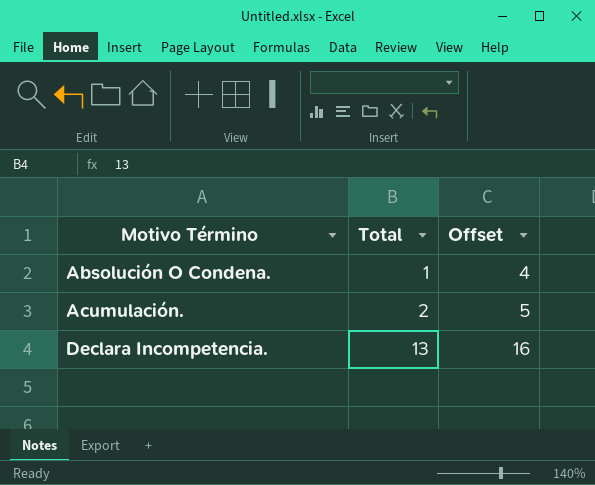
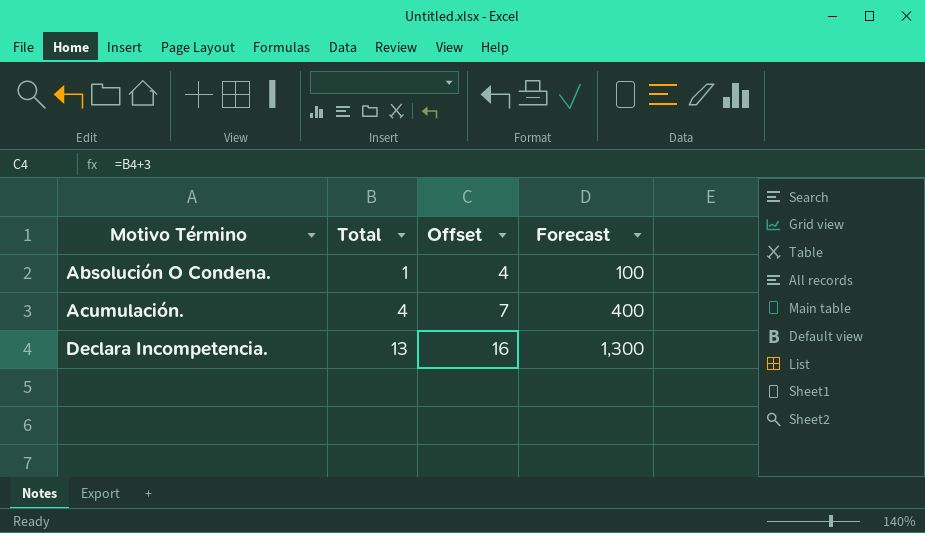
column Forecast | formula: none -> [Total] * 100
Acumulación. | Total: 2 -> 4
Acumulación. | Offset: 5 -> 7

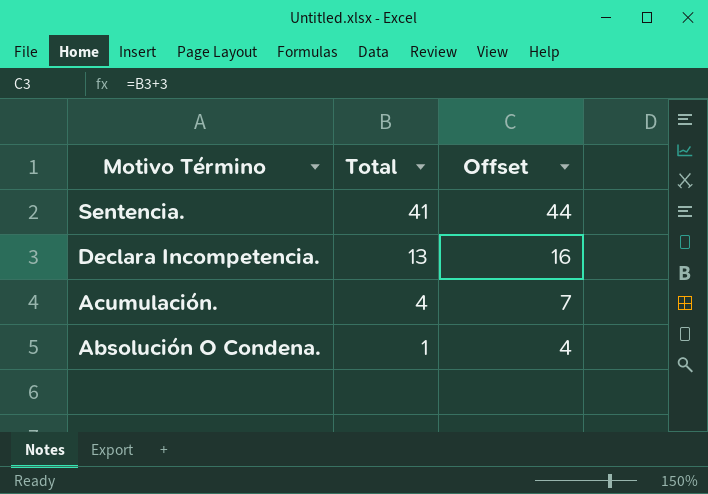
row order: Motivo Término ascending -> Motivo Término descending
column Forecast | formula: [Total] * 100 -> none
row Sentencia.: none -> 41 | 44

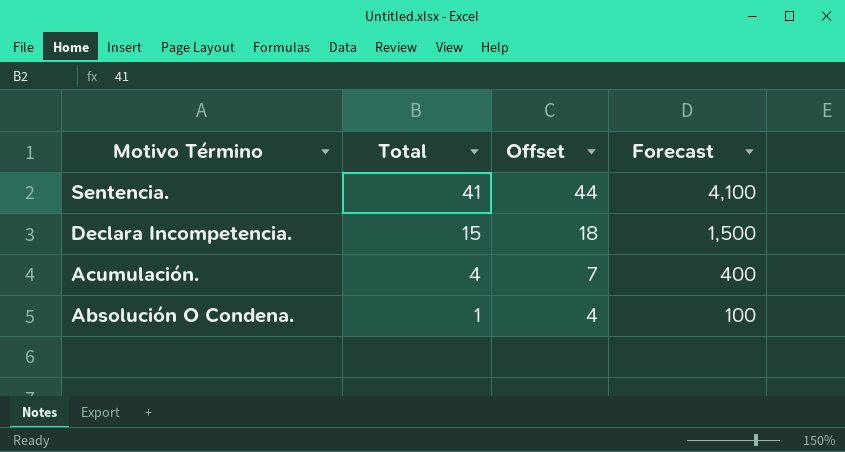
column Forecast | formula: none -> [Total] * 100
Declara Incompetencia. | Total: 13 -> 15
Declara Incompetencia. | Offset: 16 -> 18

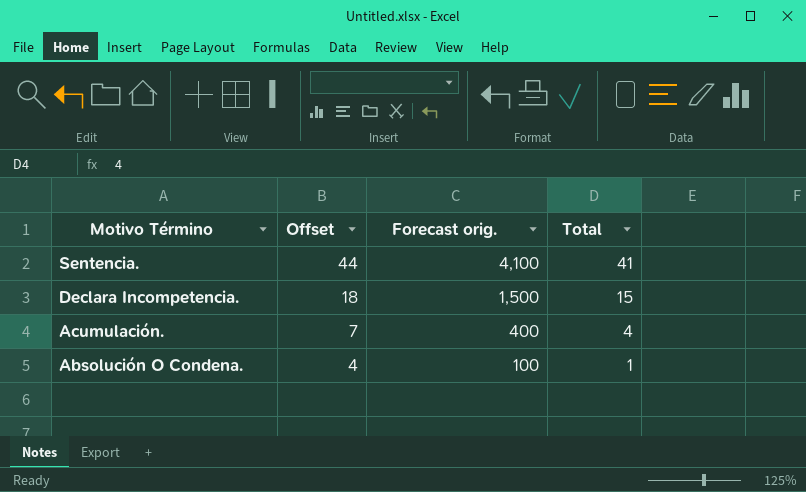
column name: Forecast -> Forecast orig.
column Total | position: 2 -> 4

